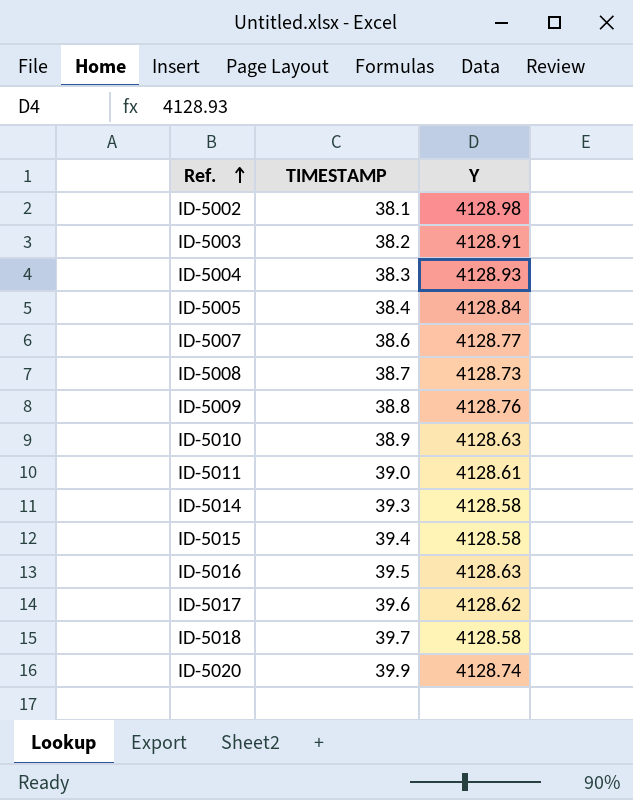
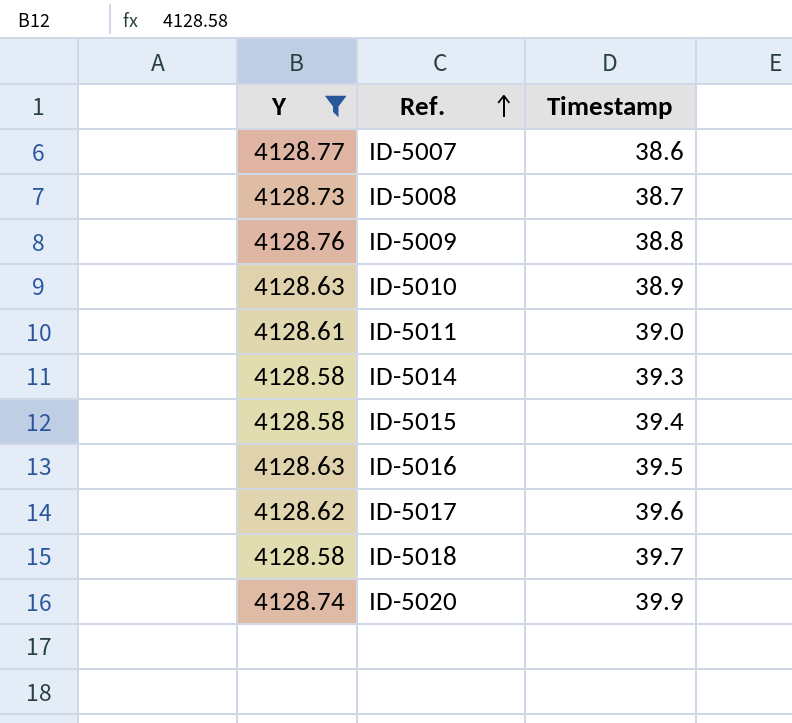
filter: none -> Y <= 4128.77
column Y | position: 3 -> 1
column name: TIMESTAMP -> Timestamp

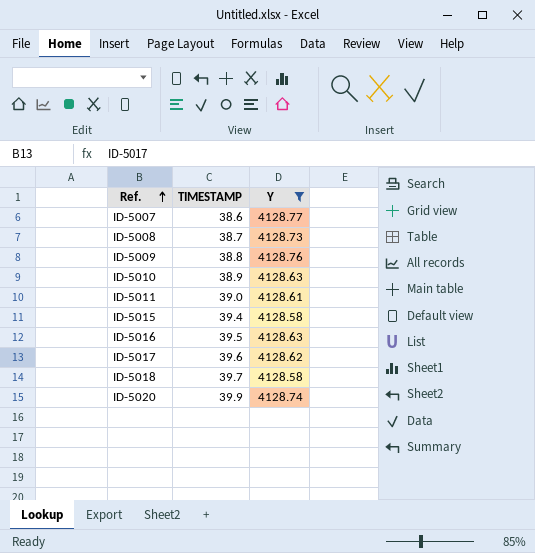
column name: Timestamp -> TIMESTAMP
column Y | position: 1 -> 3
row ID-5014: 4128.58 | 39.3 -> none

